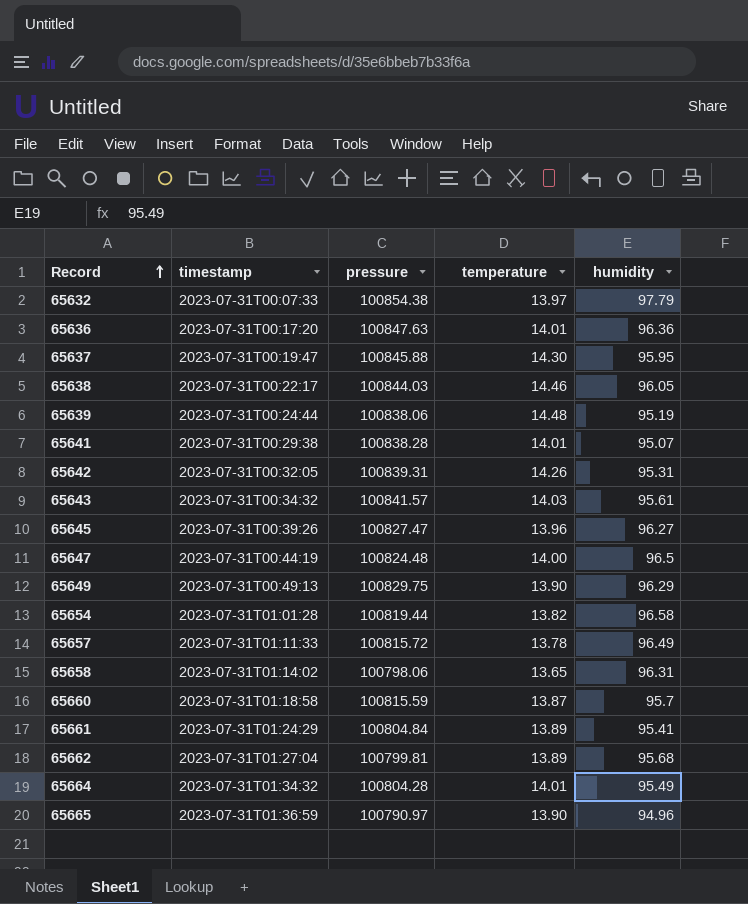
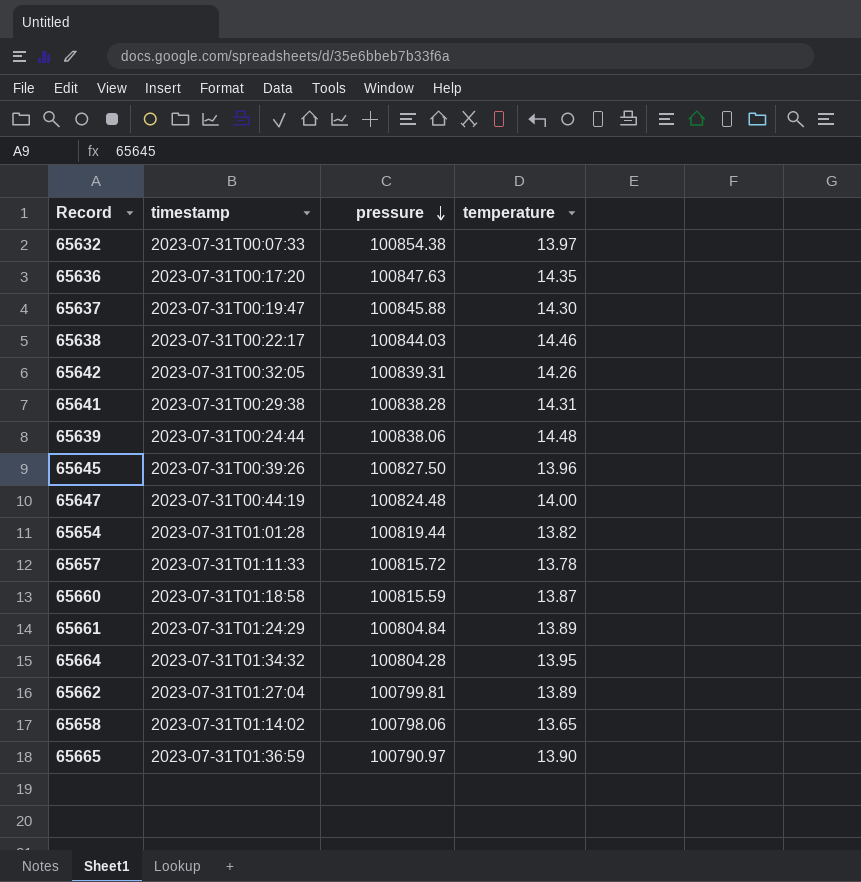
row order: Record ascending -> pressure descending
column humidity | position: 5 -> none
row 65643: 2023-07-31T00:34:32 | 100841.57 | 14.03 | 95.61 -> none
row 65649: 2023-07-31T00:49:13 | 100829.75 | 13.90 | 96.29 -> none
65636 | temperature: 14.01 -> 14.35
65641 | temperature: 14.01 -> 14.31
65645 | pressure: 100827.47 -> 100827.50
65664 | temperature: 14.01 -> 13.95

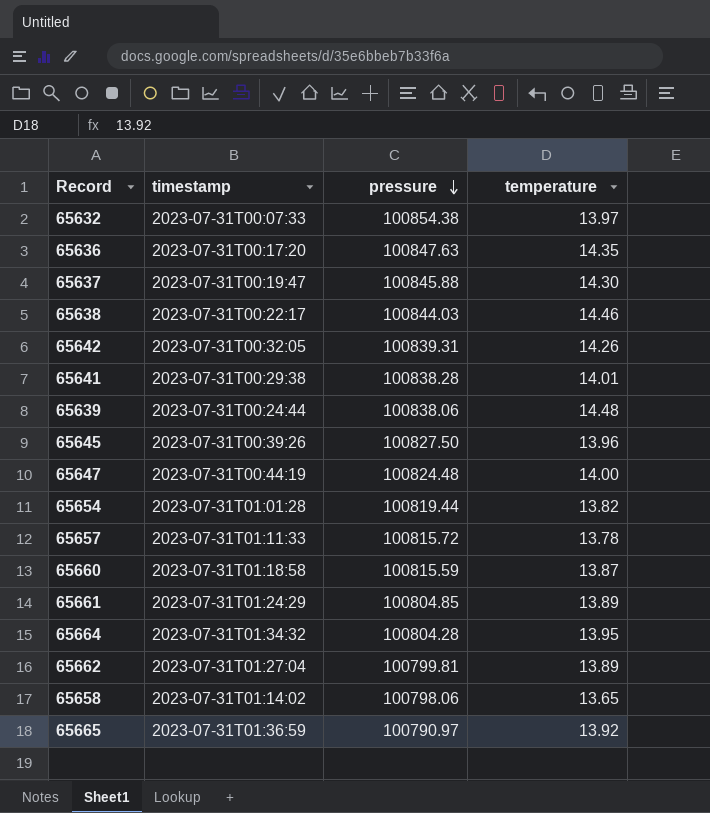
65641 | temperature: 14.31 -> 14.01
65661 | pressure: 100804.84 -> 100804.85
65665 | temperature: 13.90 -> 13.92

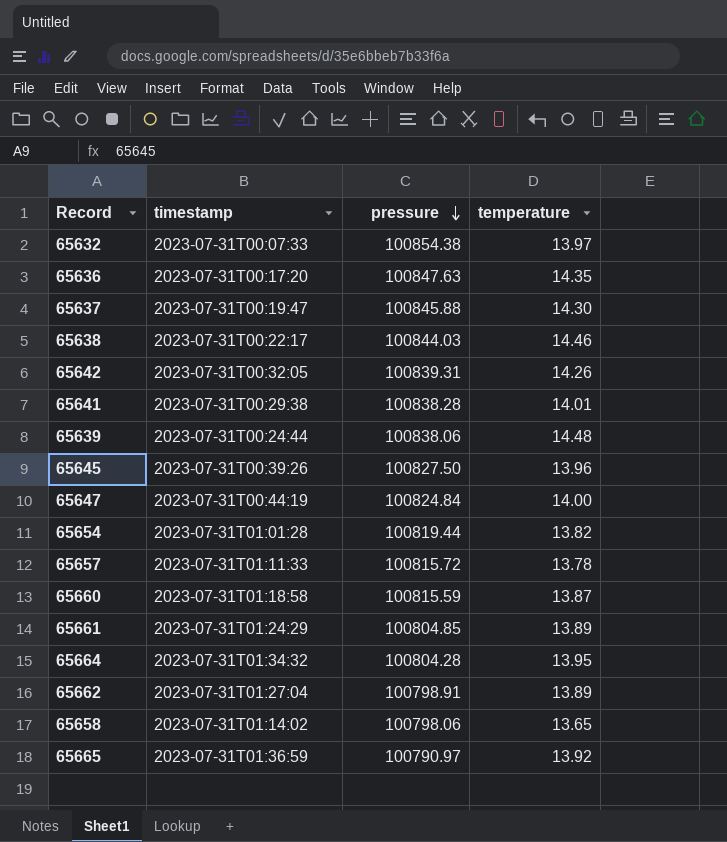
65647 | pressure: 100824.48 -> 100824.84
65662 | pressure: 100799.81 -> 100798.91

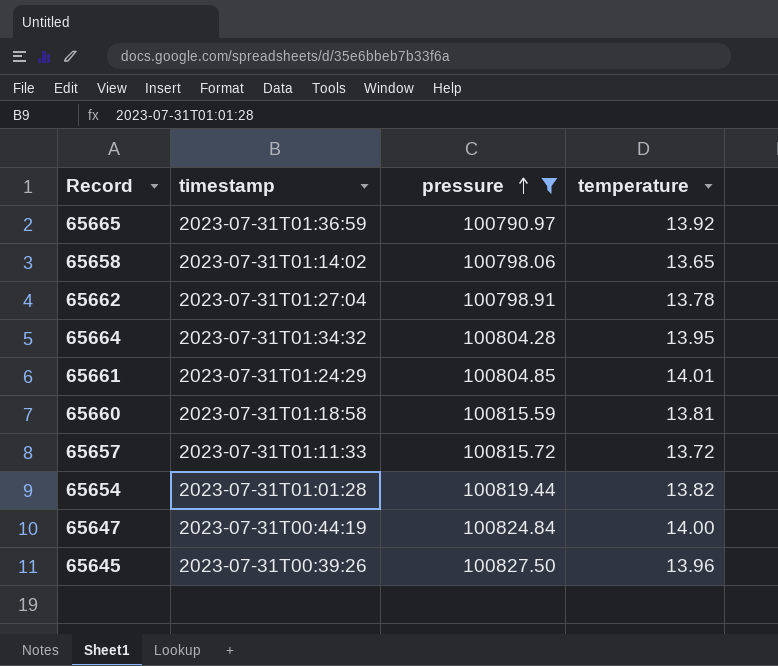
filter: none -> pressure <= 100827.50
row order: pressure descending -> pressure ascending
65662 | temperature: 13.89 -> 13.78
65661 | temperature: 13.89 -> 14.01
65660 | temperature: 13.87 -> 13.81
65657 | temperature: 13.78 -> 13.72

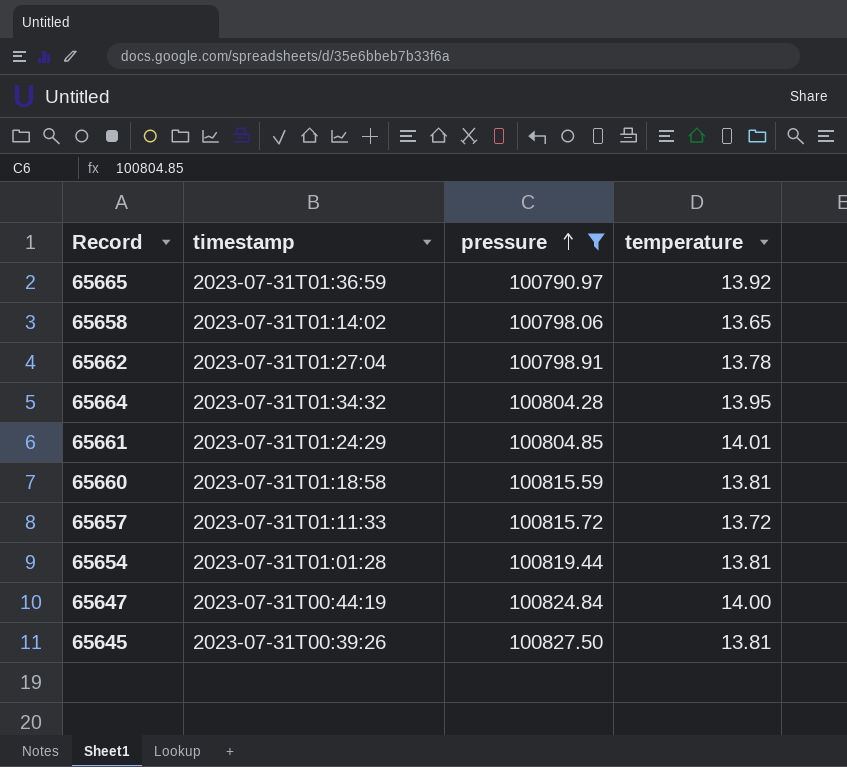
65654 | temperature: 13.82 -> 13.81
65645 | temperature: 13.96 -> 13.81

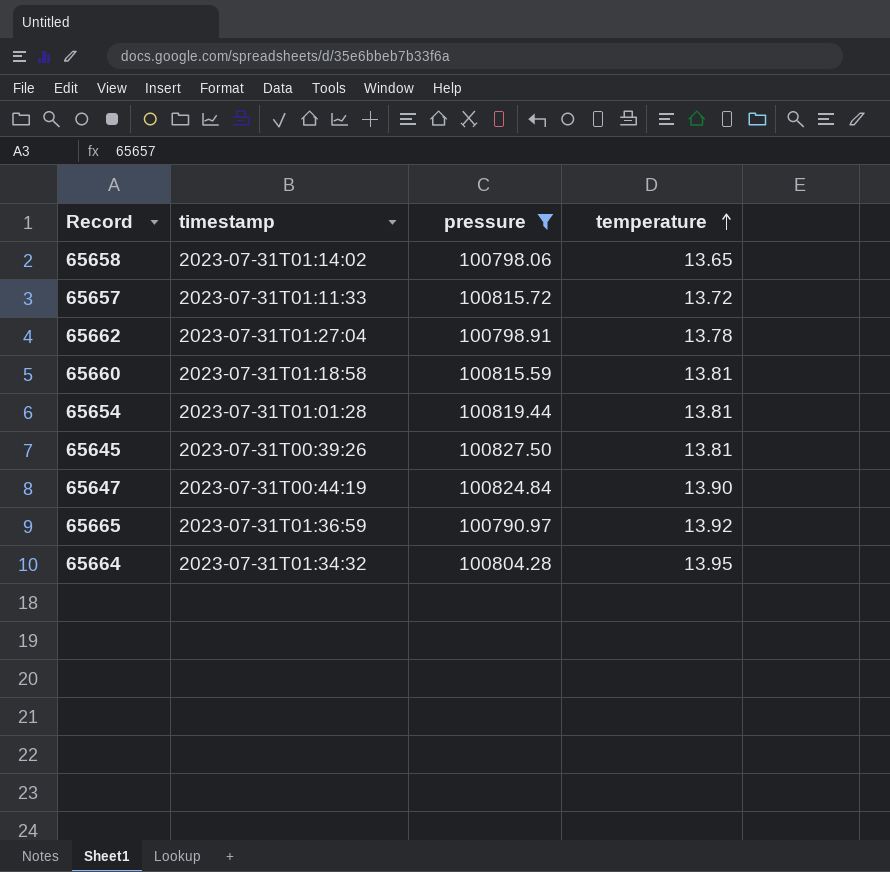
row order: pressure ascending -> temperature ascending
row 65661: 2023-07-31T01:24:29 | 100804.85 | 14.01 -> none
65647 | temperature: 14.00 -> 13.90

